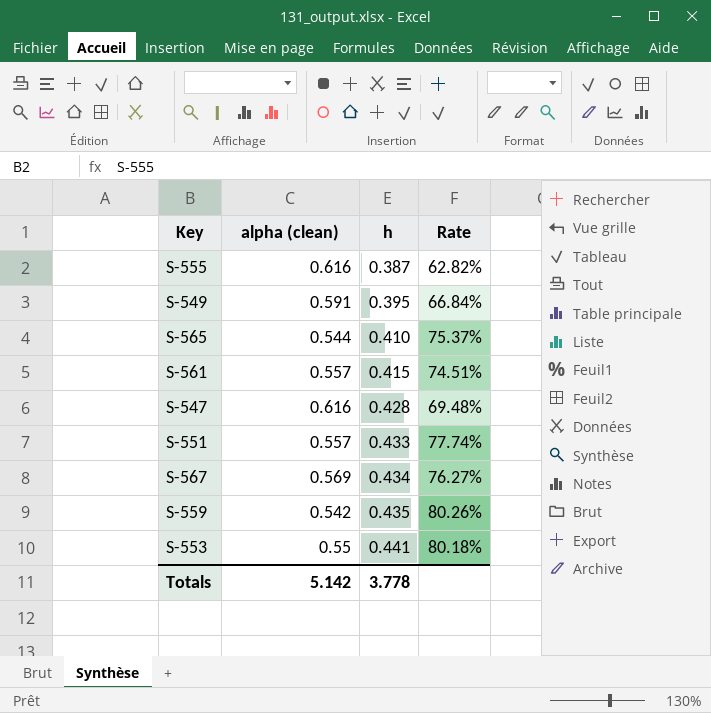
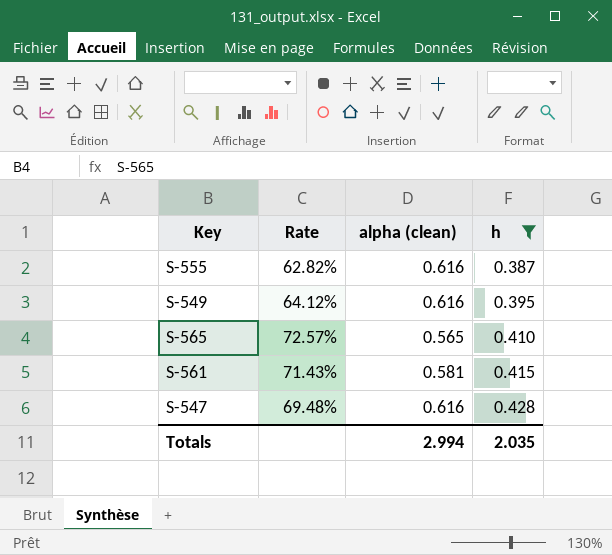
filter: none -> h <= 0.428
column Rate | position: 4 -> 2
S-549 | Rate: 66.84% -> 64.12%
S-549 | alpha (clean): 0.591 -> 0.616
S-565 | Rate: 75.37% -> 72.57%
S-565 | alpha (clean): 0.544 -> 0.565
S-561 | Rate: 74.51% -> 71.43%
S-561 | alpha (clean): 0.557 -> 0.581
Totals | alpha (clean): 5.142 -> 2.994
Totals | h: 3.778 -> 2.035

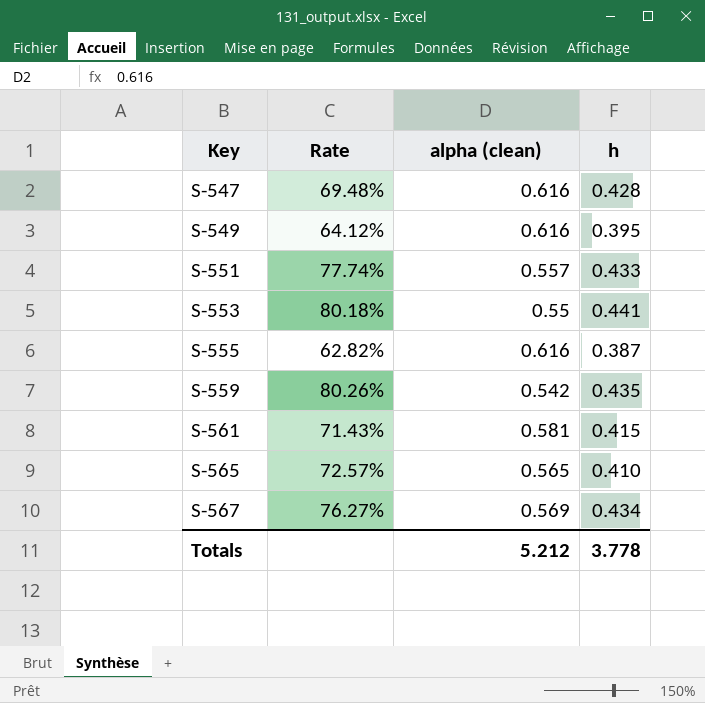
filter: h <= 0.428 -> none
row order: h ascending -> Key ascending
Totals | alpha (clean): 2.994 -> 5.212
Totals | h: 2.035 -> 3.778

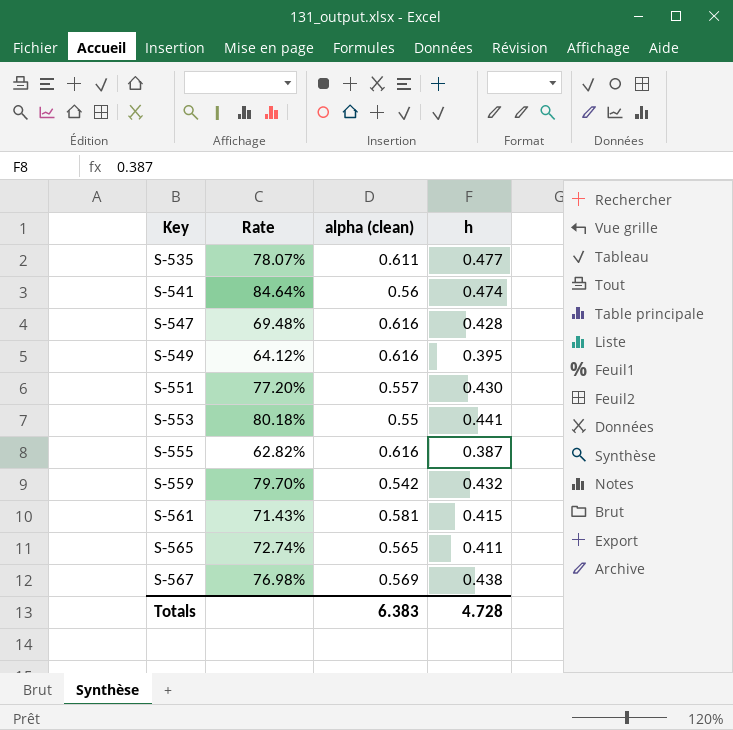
row S-535: none -> 78.07% | 0.611 | 0.477
row S-541: none -> 84.64% | 0.56 | 0.474
S-551 | Rate: 77.74% -> 77.20%
S-551 | h: 0.433 -> 0.430
S-559 | Rate: 80.26% -> 79.70%
S-559 | h: 0.435 -> 0.432
S-565 | Rate: 72.57% -> 72.74%
S-565 | h: 0.410 -> 0.411
S-567 | Rate: 76.27% -> 76.98%
S-567 | h: 0.434 -> 0.438
Totals | alpha (clean): 5.212 -> 6.383
Totals | h: 3.778 -> 4.728

